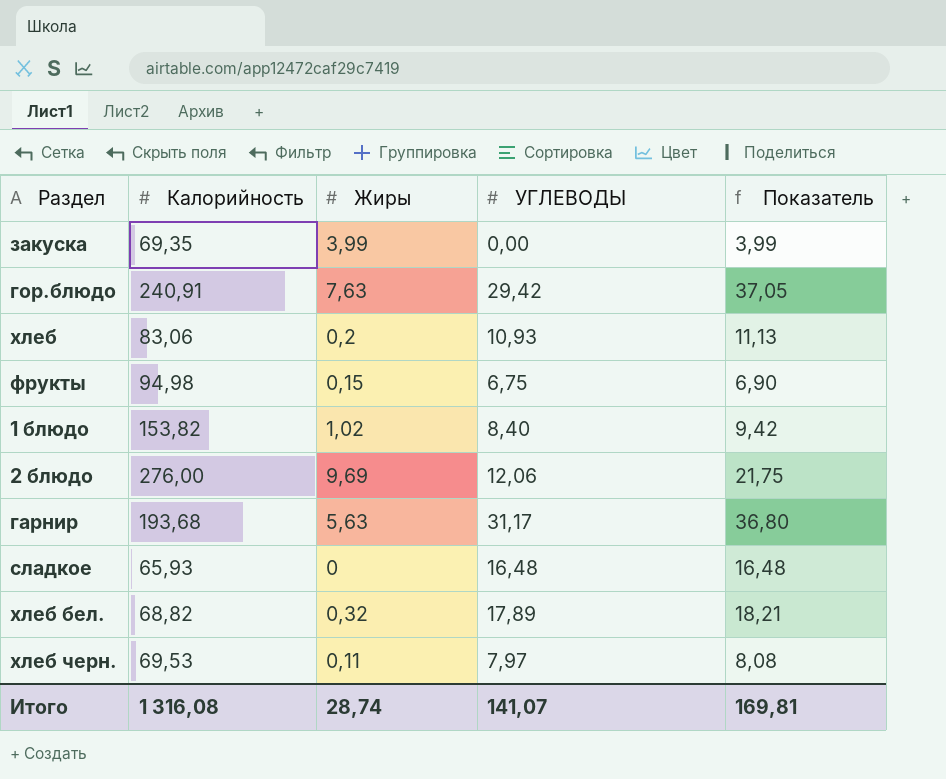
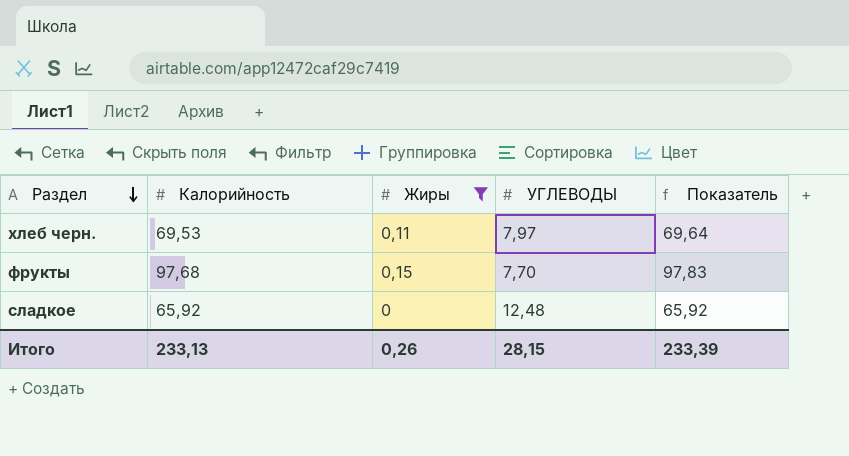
filter: none -> Жиры <= 0,15
row order: none -> Раздел descending
column Показатель | formula: [Жиры] + [УГЛЕВОДЫ] -> [Калорийность] + [Жиры]
фрукты | Калорийность: 94,98 -> 97,68
фрукты | УГЛЕВОДЫ: 6,75 -> 7,70
сладкое | Калорийность: 65,93 -> 65,92
сладкое | УГЛЕВОДЫ: 16,48 -> 12,48
Итого | Калорийность: 1 316,08 -> 233,13
Итого | Жиры: 28,74 -> 0,26
Итого | УГЛЕВОДЫ: 141,07 -> 28,15
Итого | Показатель: 169,81 -> 233,39

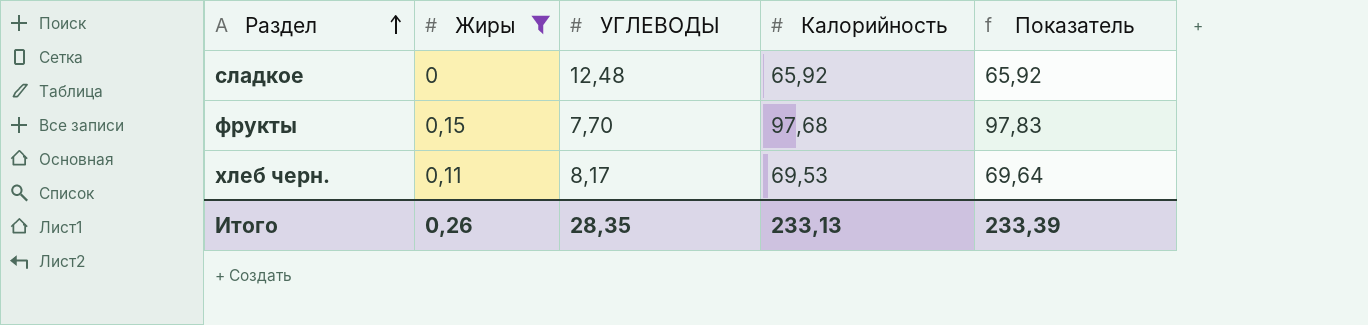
row order: Раздел descending -> Раздел ascending
column Калорийность | position: 2 -> 4
хлеб черн. | УГЛЕВОДЫ: 7,97 -> 8,17
Итого | УГЛЕВОДЫ: 28,15 -> 28,35

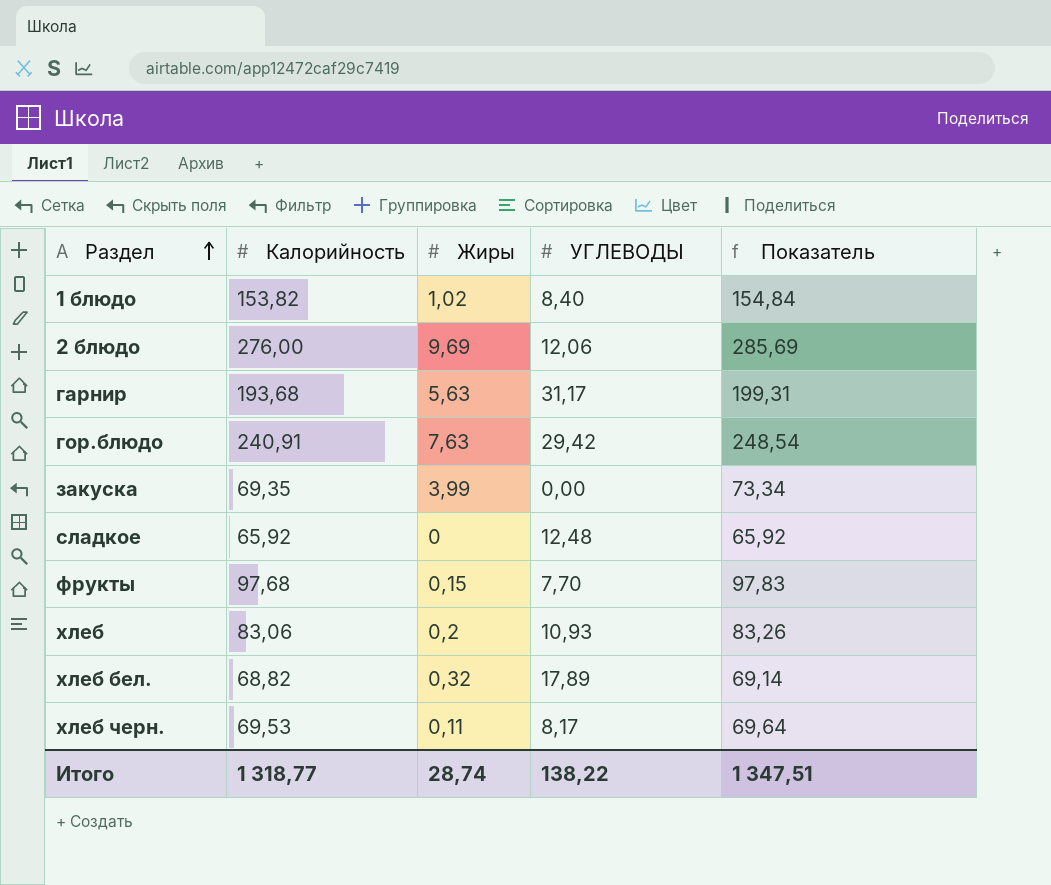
filter: Жиры <= 0,15 -> none
column Калорийность | position: 4 -> 2
Итого | Калорийность: 233,13 -> 1 318,77
Итого | Жиры: 0,26 -> 28,74
Итого | УГЛЕВОДЫ: 28,35 -> 138,22
Итого | Показатель: 233,39 -> 1 347,51

